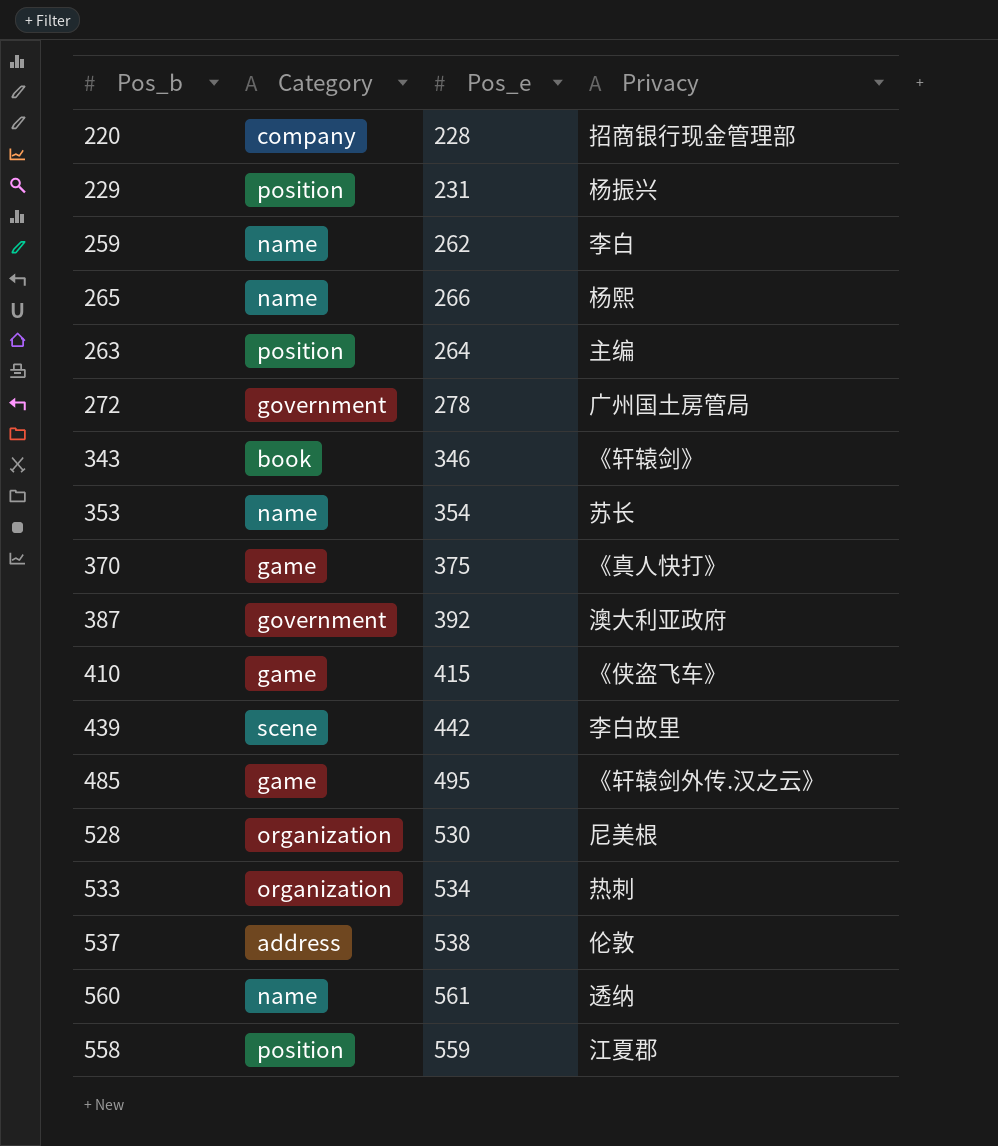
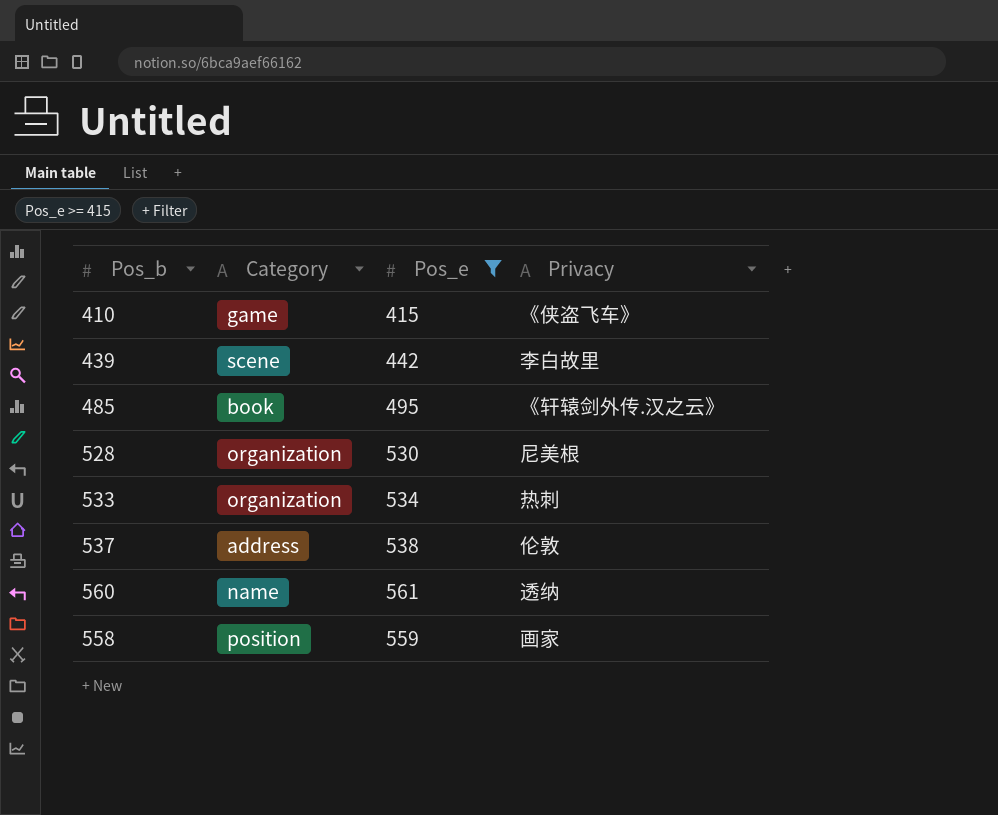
filter: none -> Pos_e >= 415
485 | Category: game -> book
558 | Privacy: 江夏郡 -> 画家

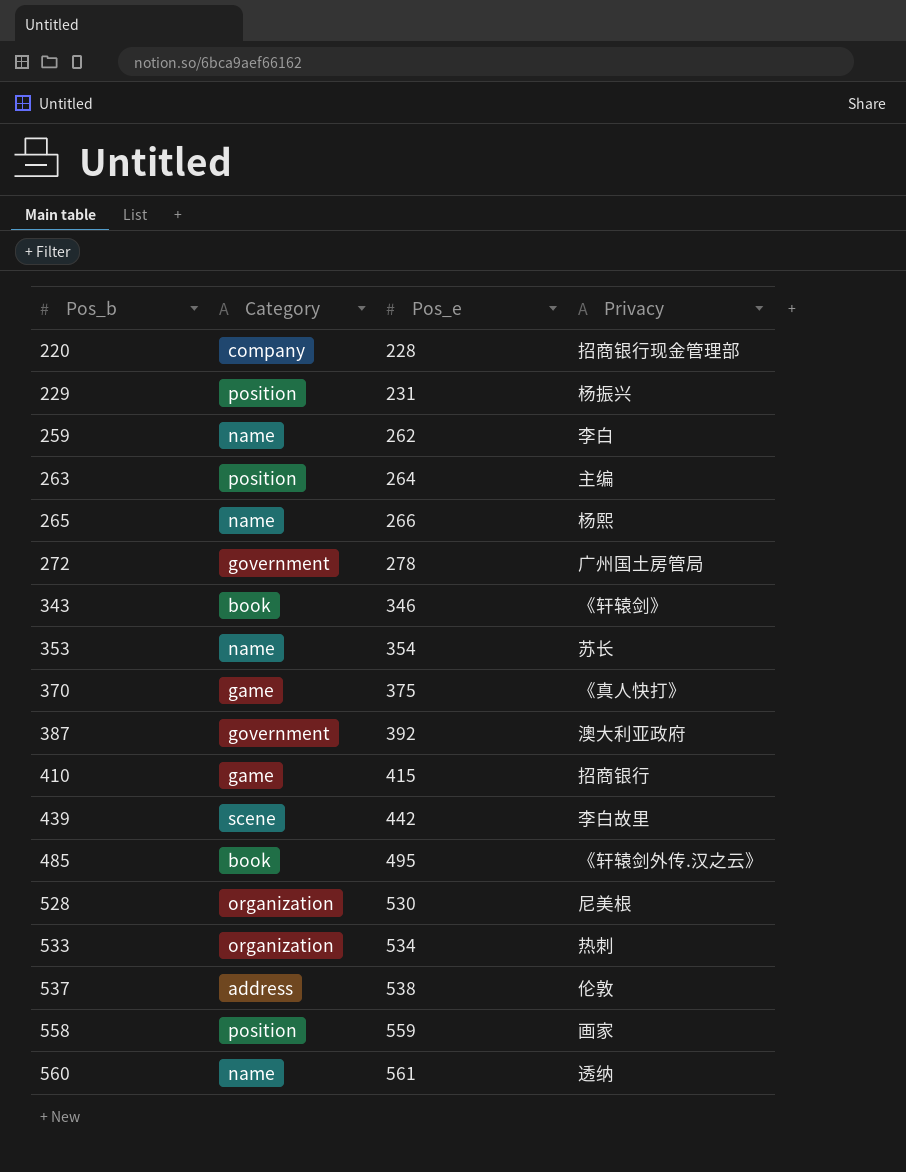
filter: Pos_e >= 415 -> none
row order: none -> Pos_b ascending
410 | Privacy: 《侠盗飞车》 -> 招商银行

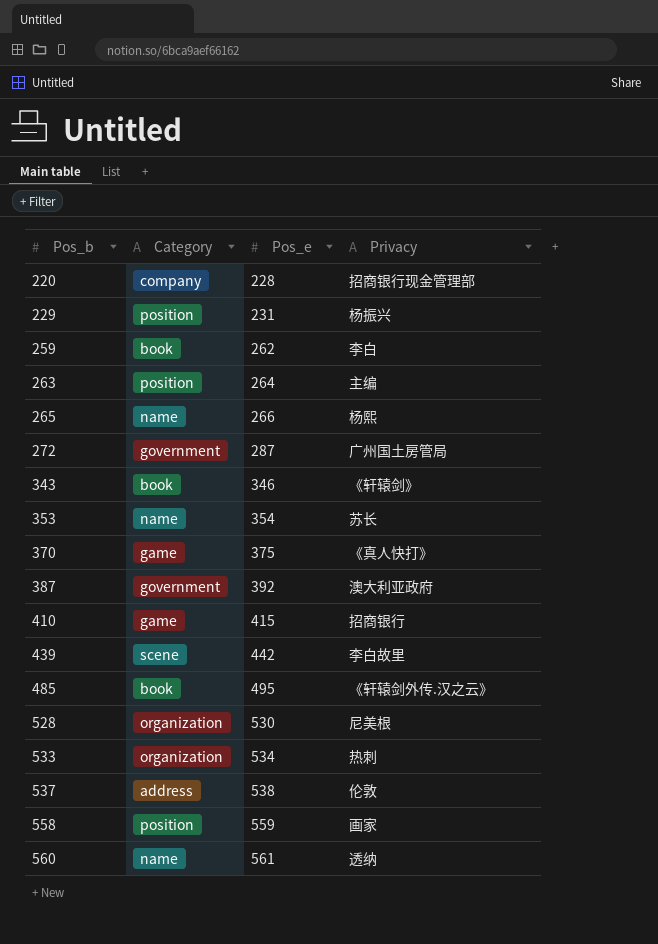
259 | Category: name -> book
272 | Pos_e: 278 -> 287

